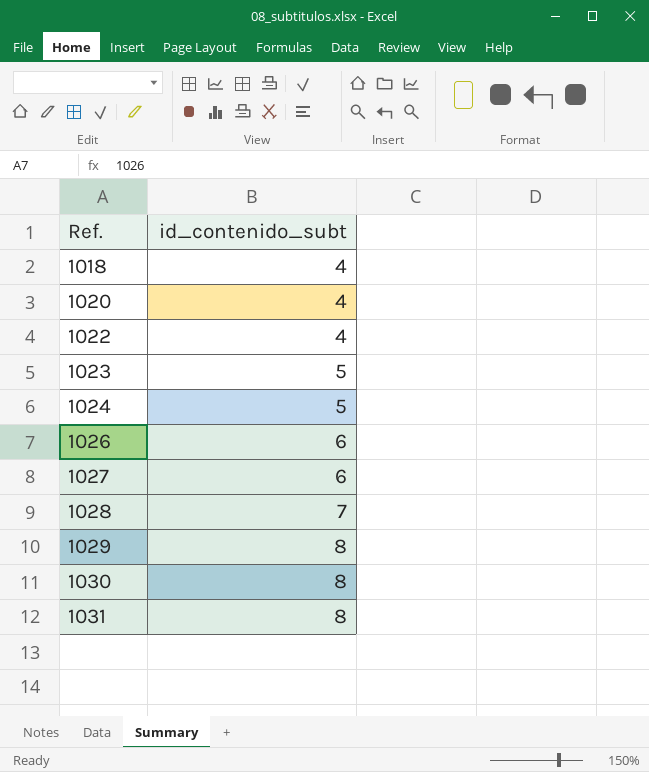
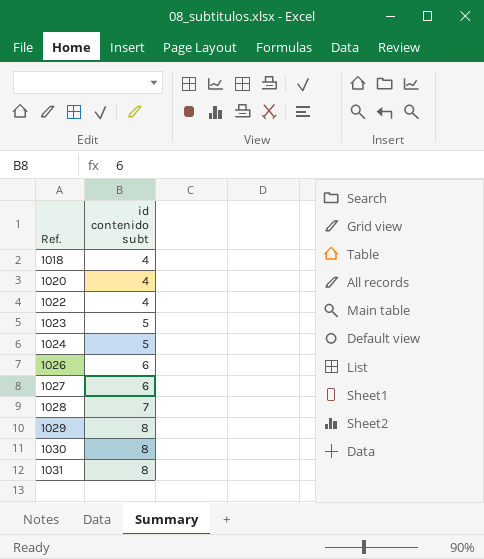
column name: id_contenido_subt -> id contenido subt

